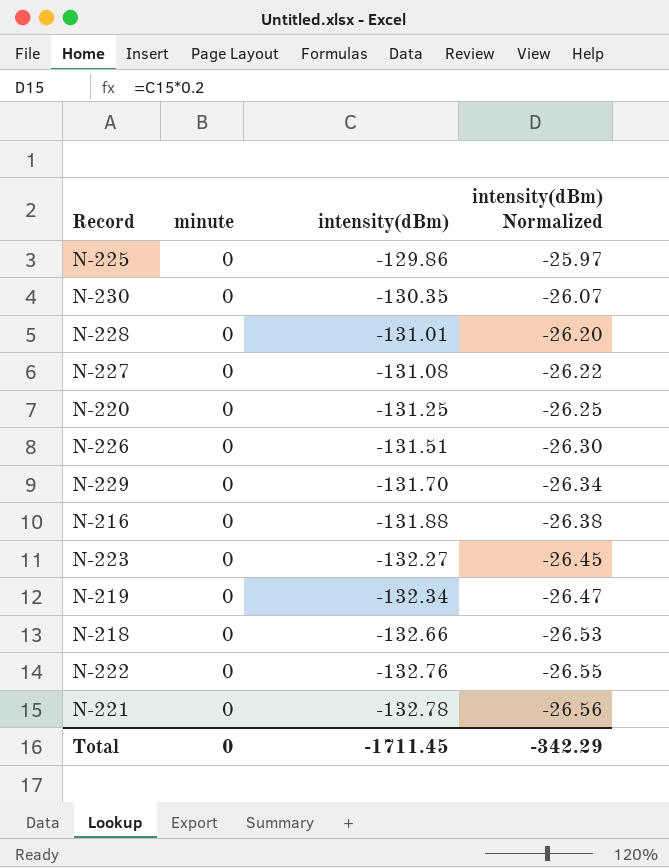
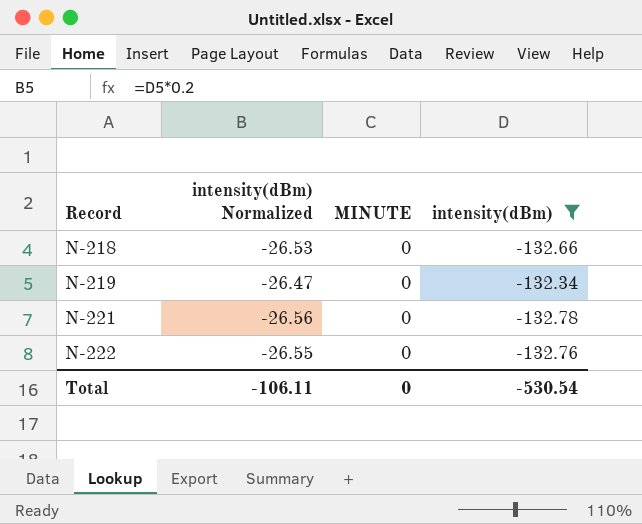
filter: none -> intensity(dBm) <= -132.34
row order: intensity(dBm) descending -> Record ascending
column intensity(dBm) Normalized | position: 4 -> 2
column name: minute -> MINUTE
Total | intensity(dBm) Normalized: -342.29 -> -106.11
Total | intensity(dBm): -1711.45 -> -530.54

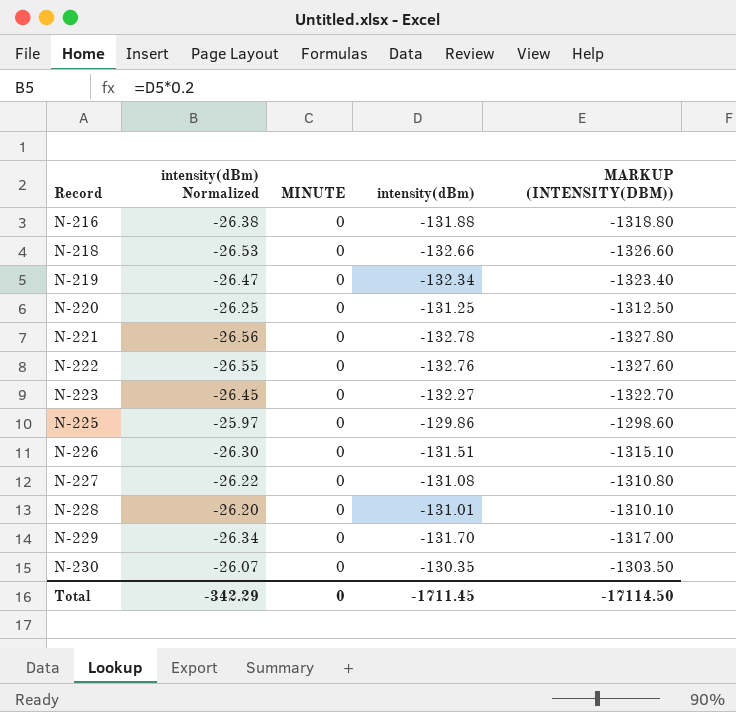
filter: intensity(dBm) <= -132.34 -> none
column MARKUP (INTENSITY(DBM)) | formula: none -> [intensity(dBm)] * 10
Total | intensity(dBm) Normalized: -106.11 -> -342.29
Total | intensity(dBm): -530.54 -> -1711.45

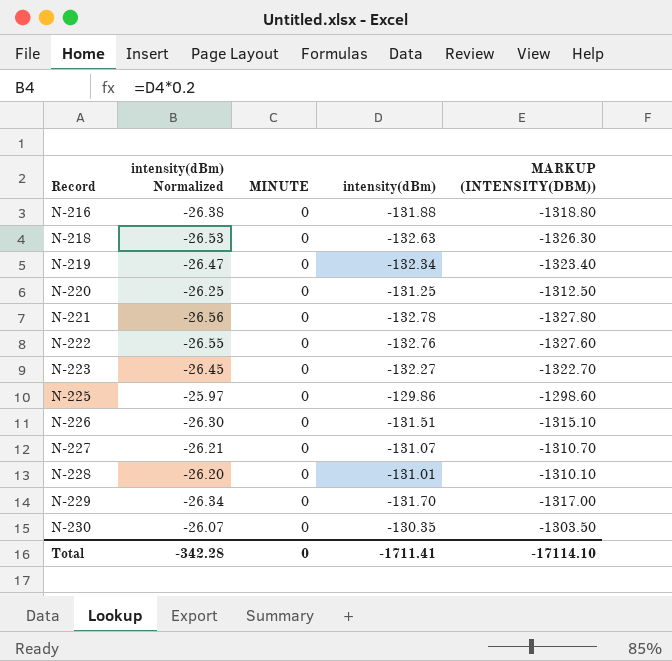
N-218 | intensity(dBm): -132.66 -> -132.63
N-218 | MARKUP (INTENSITY(DBM)): -1326.60 -> -1326.30
N-227 | intensity(dBm) Normalized: -26.22 -> -26.21
N-227 | intensity(dBm): -131.08 -> -131.07
N-227 | MARKUP (INTENSITY(DBM)): -1310.80 -> -1310.70
Total | intensity(dBm) Normalized: -342.29 -> -342.28
Total | intensity(dBm): -1711.45 -> -1711.41
Total | MARKUP (INTENSITY(DBM)): -17114.50 -> -17114.10

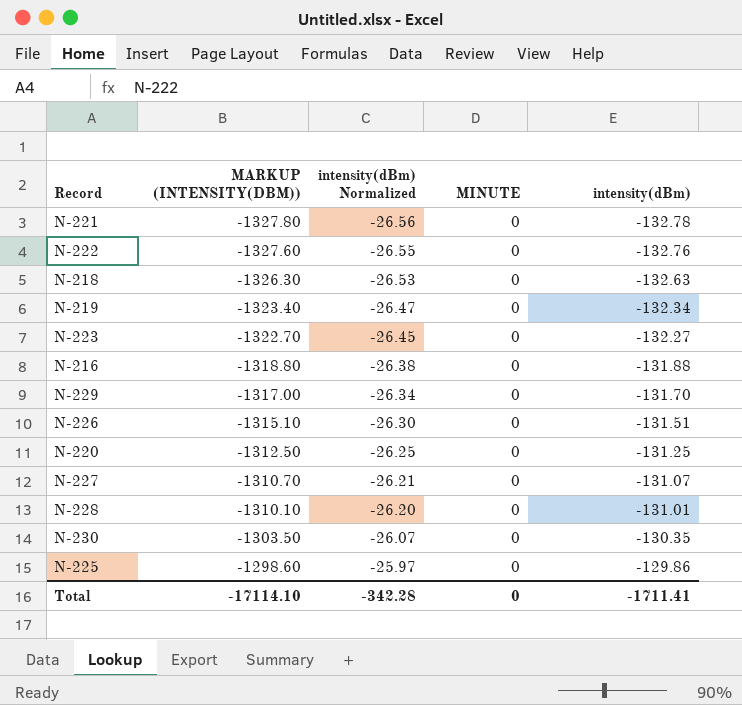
row order: Record ascending -> MARKUP (INTENSITY(DBM)) ascending
column MARKUP (INTENSITY(DBM)) | position: 5 -> 2

